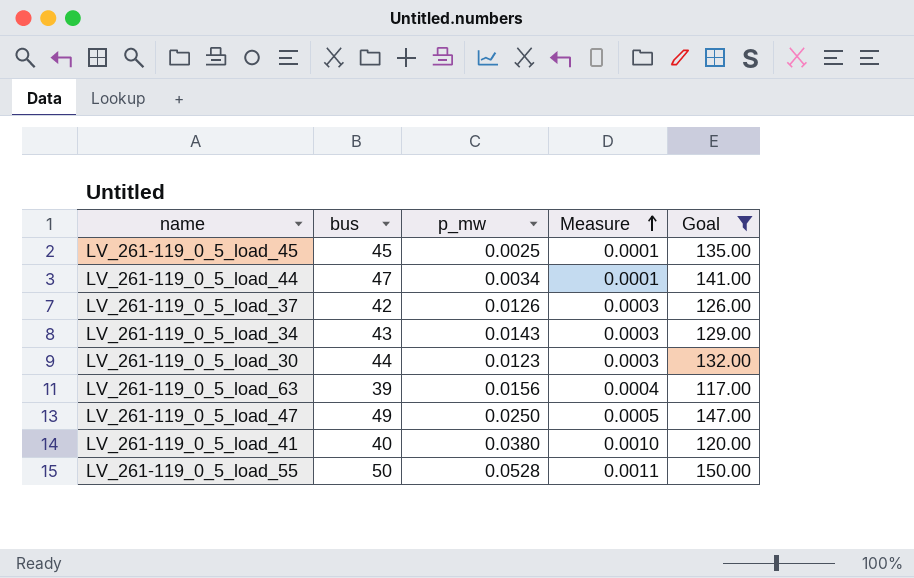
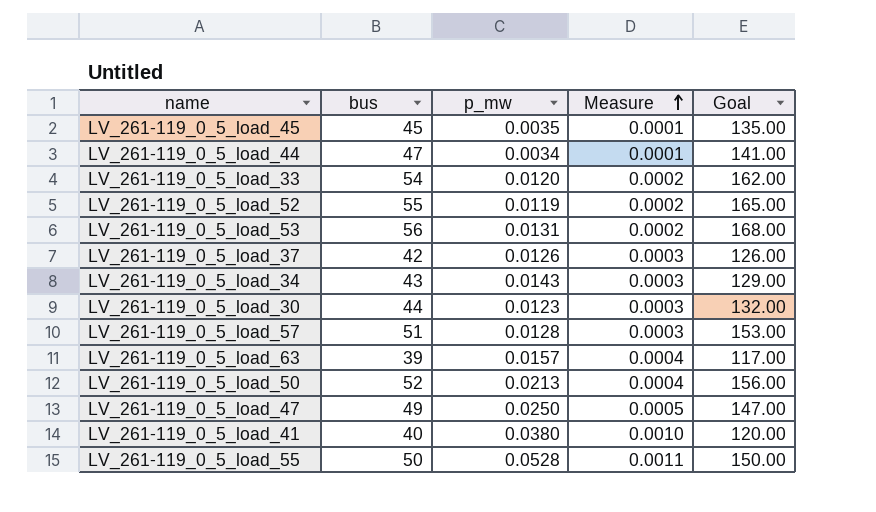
filter: Goal <= 150.00 -> none
LV_261-119_0_5_load_45 | p_mw: 0.0025 -> 0.0035
LV_261-119_0_5_load_63 | p_mw: 0.0156 -> 0.0157

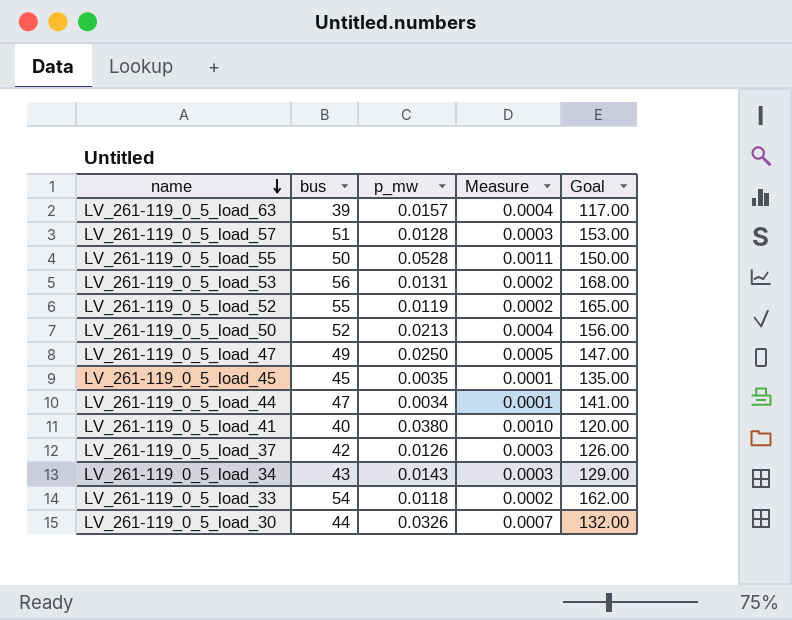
row order: Measure ascending -> name descending
LV_261-119_0_5_load_33 | p_mw: 0.0120 -> 0.0118
LV_261-119_0_5_load_30 | p_mw: 0.0123 -> 0.0326
LV_261-119_0_5_load_30 | Measure: 0.0003 -> 0.0007

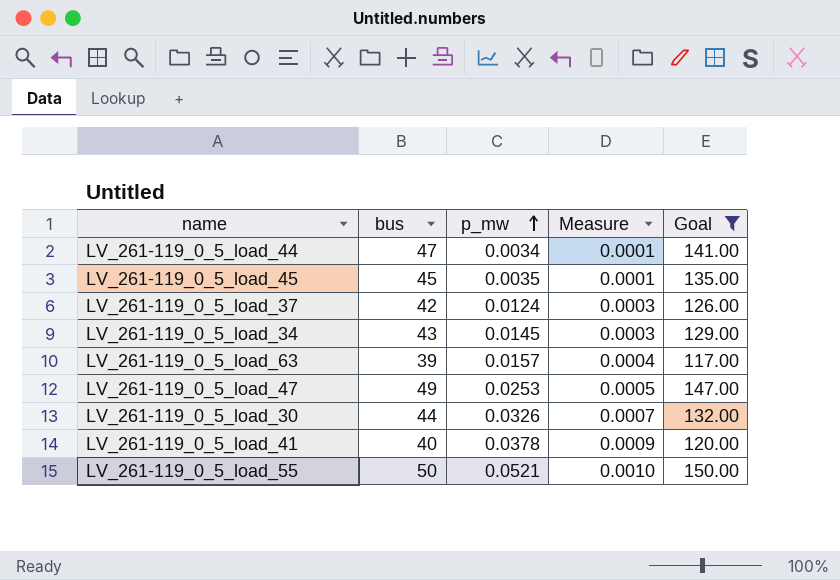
filter: none -> Goal <= 150.00
row order: name descending -> p_mw ascending
LV_261-119_0_5_load_37 | p_mw: 0.0126 -> 0.0124
LV_261-119_0_5_load_34 | p_mw: 0.0143 -> 0.0145
LV_261-119_0_5_load_47 | p_mw: 0.0250 -> 0.0253
LV_261-119_0_5_load_41 | p_mw: 0.0380 -> 0.0378
LV_261-119_0_5_load_41 | Measure: 0.0010 -> 0.0009
LV_261-119_0_5_load_55 | p_mw: 0.0528 -> 0.0521
LV_261-119_0_5_load_55 | Measure: 0.0011 -> 0.0010

